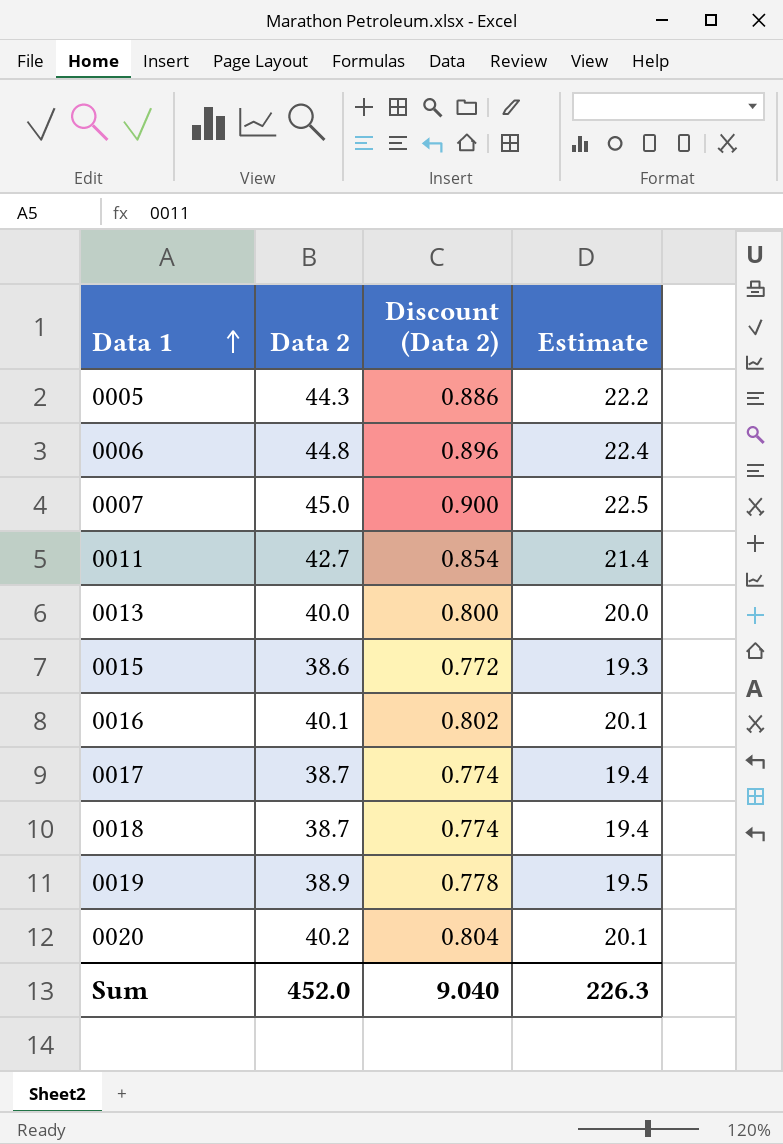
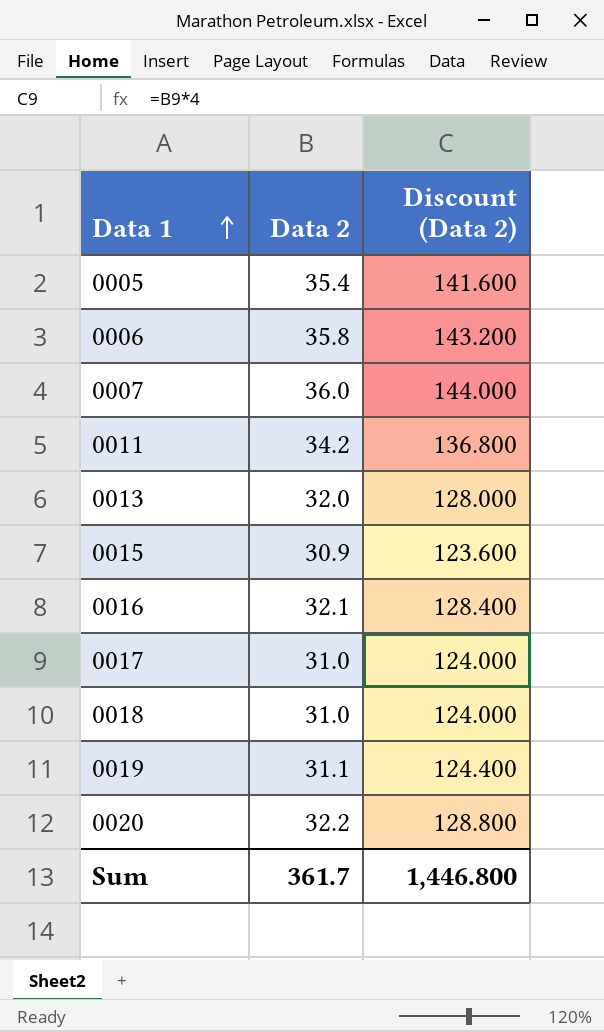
column Estimate | formula: [Data 2] * 0.5 -> none
column Discount (Data 2) | formula: [Data 2] * 0.02 -> [Data 2] * 4
0005 | Data 2: 44.3 -> 35.4
0006 | Data 2: 44.8 -> 35.8
0007 | Data 2: 45.0 -> 36.0
0011 | Data 2: 42.7 -> 34.2
0013 | Data 2: 40.0 -> 32.0
0015 | Data 2: 38.6 -> 30.9
0016 | Data 2: 40.1 -> 32.1
0017 | Data 2: 38.7 -> 31.0
0018 | Data 2: 38.7 -> 31.0
0019 | Data 2: 38.9 -> 31.1
0020 | Data 2: 40.2 -> 32.2
Sum | Data 2: 452.0 -> 361.7
Sum | Discount (Data 2): 9.040 -> 1,446.800

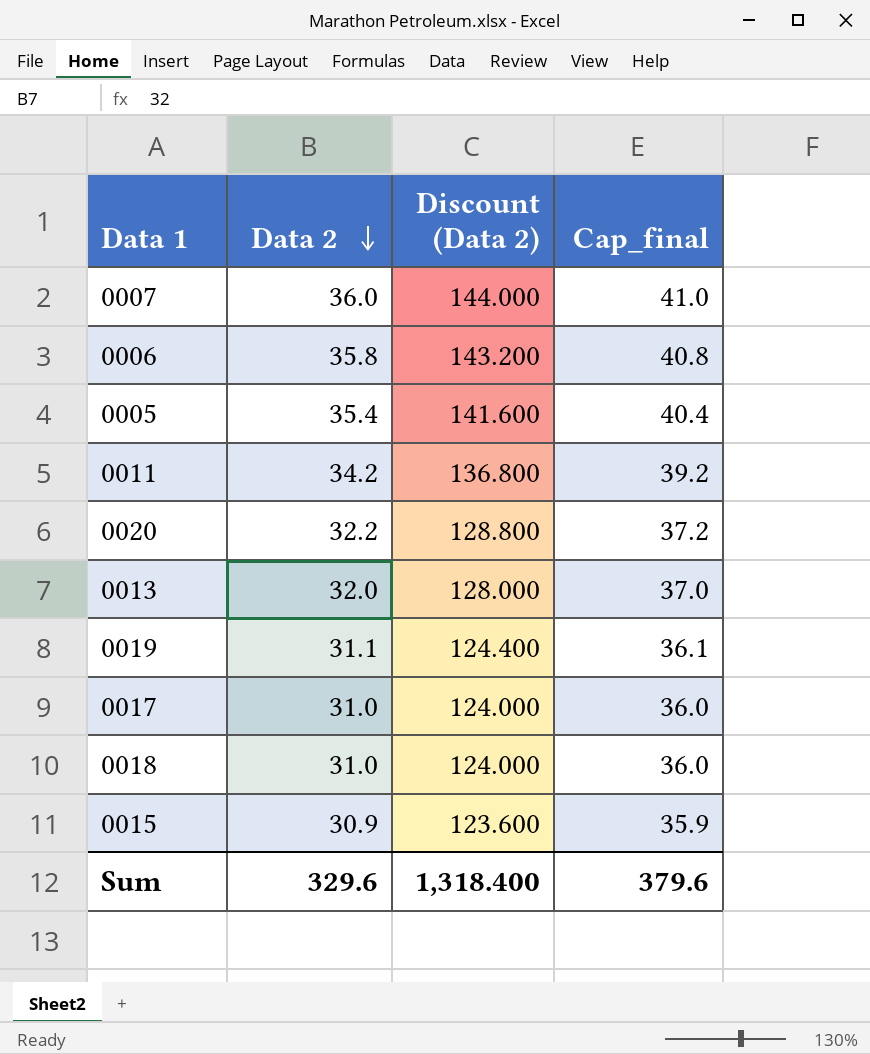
row order: Data 1 ascending -> Data 2 descending
column Cap_final | formula: none -> [Data 2] + 5
row 0016: 32.1 | 128.400 -> none
Sum | Data 2: 361.7 -> 329.6
Sum | Discount (Data 2): 1,446.800 -> 1,318.400

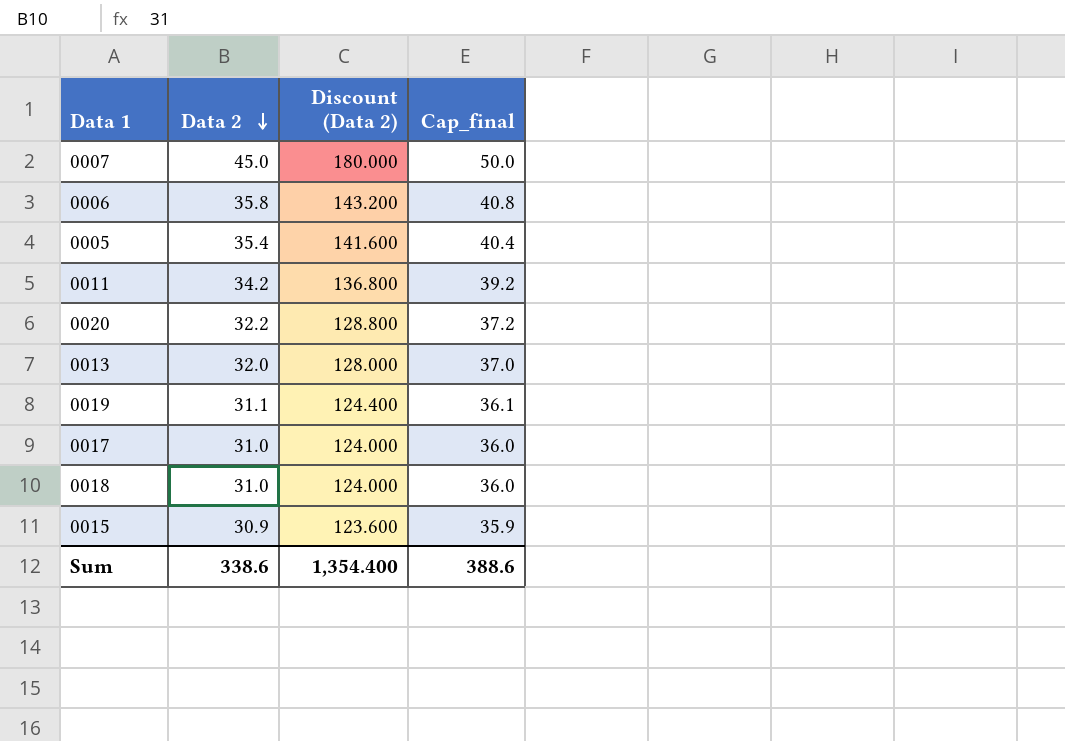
0007 | Data 2: 36.0 -> 45.0
0007 | Discount (Data 2): 144.000 -> 180.000
0007 | Cap_final: 41.0 -> 50.0
Sum | Data 2: 329.6 -> 338.6
Sum | Discount (Data 2): 1,318.400 -> 1,354.400
Sum | Cap_final: 379.6 -> 388.6

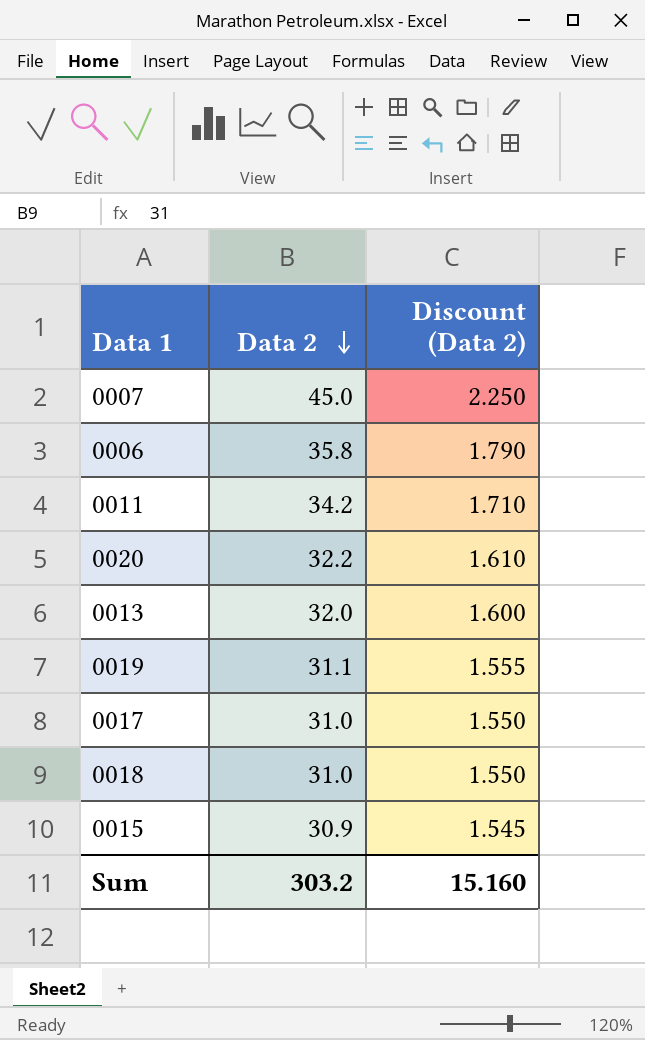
column Cap_final | formula: [Data 2] + 5 -> none
column Discount (Data 2) | formula: [Data 2] * 4 -> [Data 2] * 0.05
row 0005: 35.4 | 141.600 | 40.4 -> none
Sum | Data 2: 338.6 -> 303.2
Sum | Discount (Data 2): 1,354.400 -> 15.160

